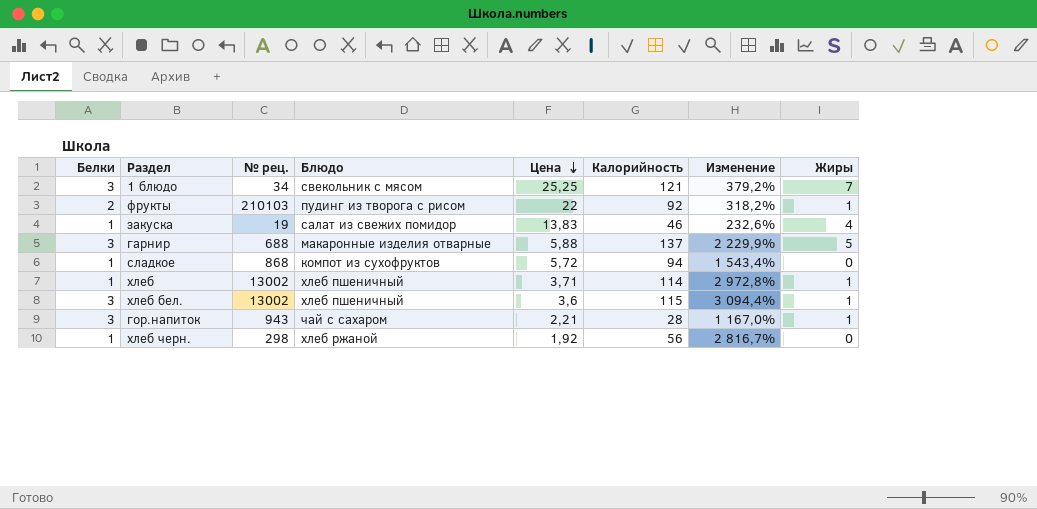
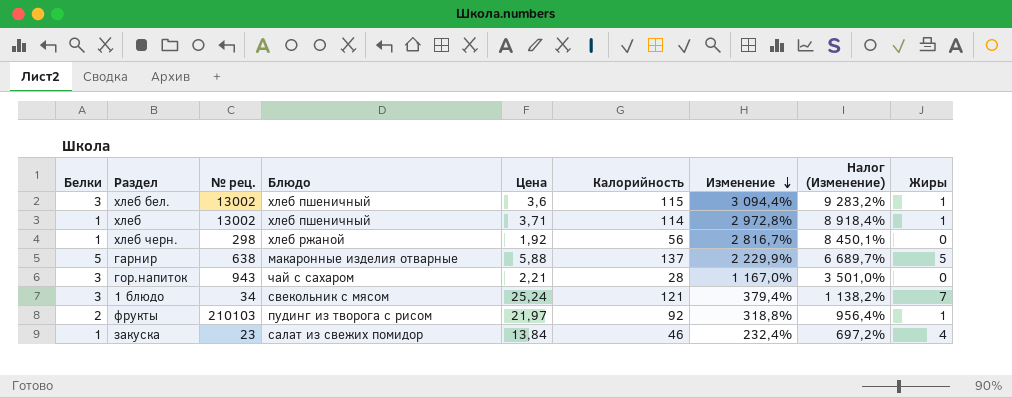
row order: Цена descending -> Изменение descending
column Налог (Изменение) | formula: none -> [Изменение] * 3
row сладкое: 1 | 868 | компот из сухофруктов | 5,72 | 94 | 1 543,4% | 0 -> none
гарнир | Белки: 3 -> 5
гарнир | № рец.: 688 -> 638
гор.напиток | Жиры: 1 -> 0
1 блюдо | Цена: 25,25 -> 25,24
1 блюдо | Изменение: 379,2% -> 379,4%
фрукты | Цена: 22 -> 21,97
фрукты | Изменение: 318,2% -> 318,8%
закуска | № рец.: 19 -> 23
закуска | Цена: 13,83 -> 13,84
закуска | Изменение: 232,6% -> 232,4%

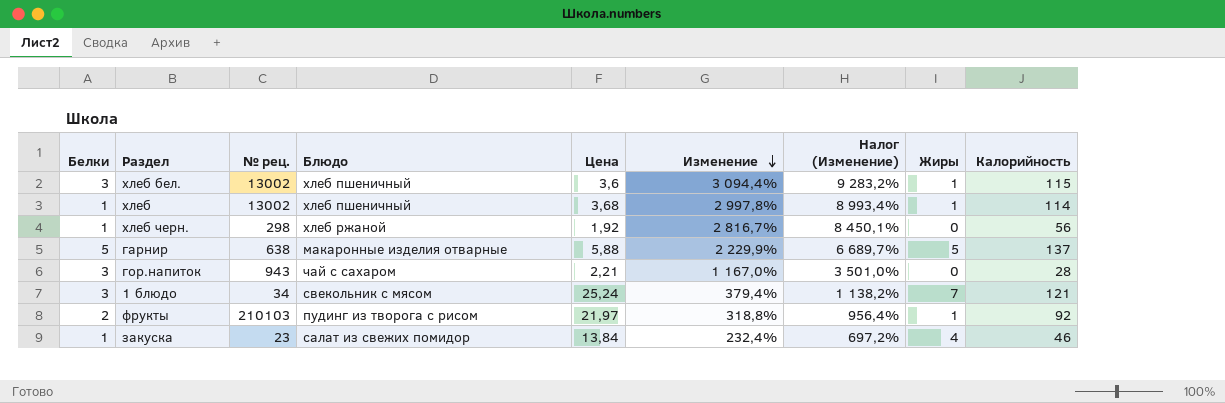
column Калорийность | position: 6 -> 9
хлеб | Цена: 3,71 -> 3,68
хлеб | Изменение: 2 972,8% -> 2 997,8%
хлеб | Налог (Изменение): 8 918,4% -> 8 993,4%

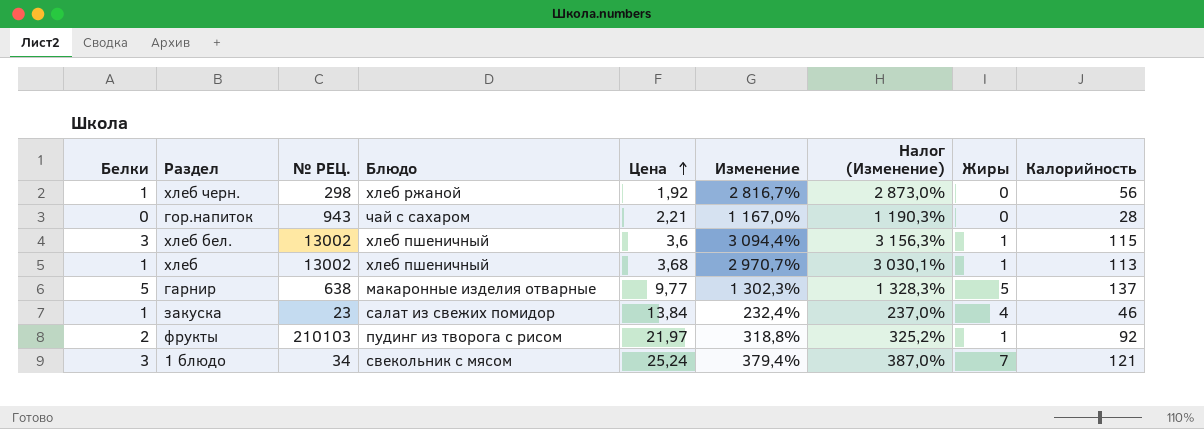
row order: Изменение descending -> Цена ascending
column name: № рец. -> № РЕЦ.
column Налог (Изменение) | formula: [Изменение] * 3 -> [Изменение] * 1,02
гор.напиток | Белки: 3 -> 0
хлеб | Изменение: 2 997,8% -> 2 970,7%
хлеб | Калорийность: 114 -> 113
гарнир | Цена: 5,88 -> 9,77
гарнир | Изменение: 2 229,9% -> 1 302,3%

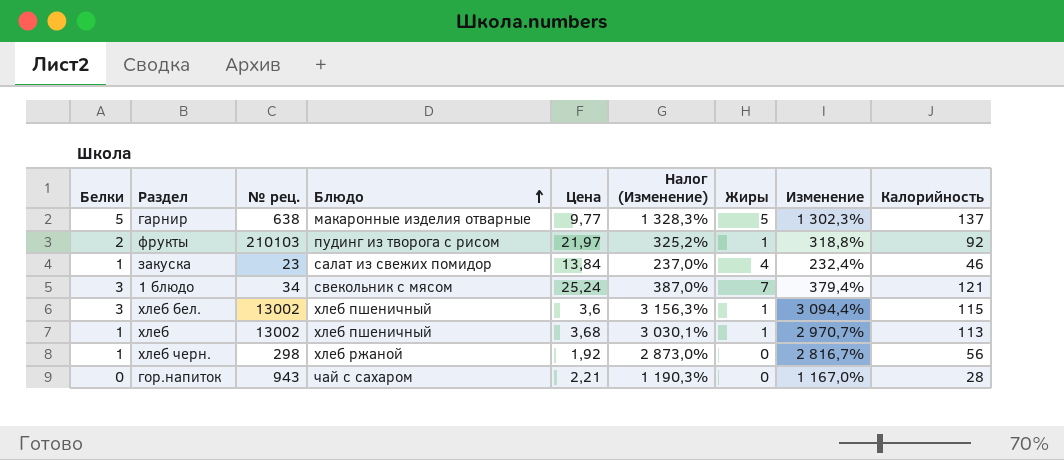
row order: Цена ascending -> Блюдо ascending
column name: № РЕЦ. -> № рец.
column Изменение | position: 6 -> 8

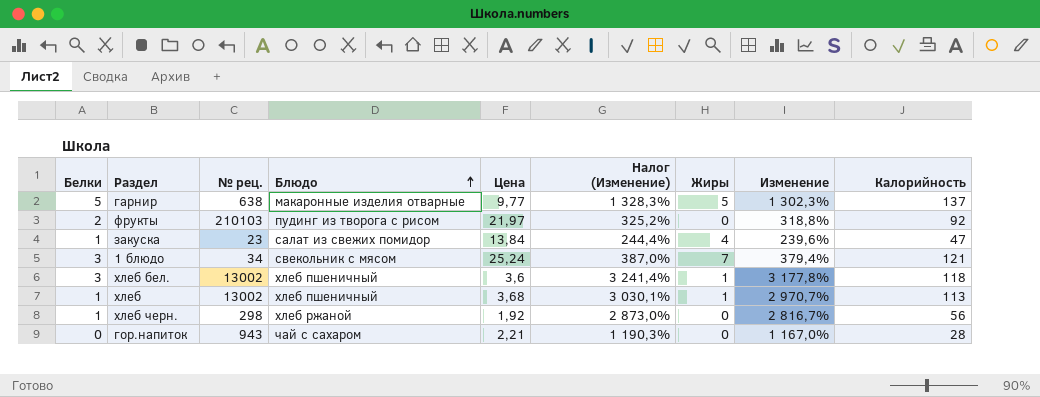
фрукты | Жиры: 1 -> 0
закуска | Налог (Изменение): 237,0% -> 244,4%
закуска | Изменение: 232,4% -> 239,6%
закуска | Калорийность: 46 -> 47
хлеб бел. | Налог (Изменение): 3 156,3% -> 3 241,4%
хлеб бел. | Изменение: 3 094,4% -> 3 177,8%
хлеб бел. | Калорийность: 115 -> 118

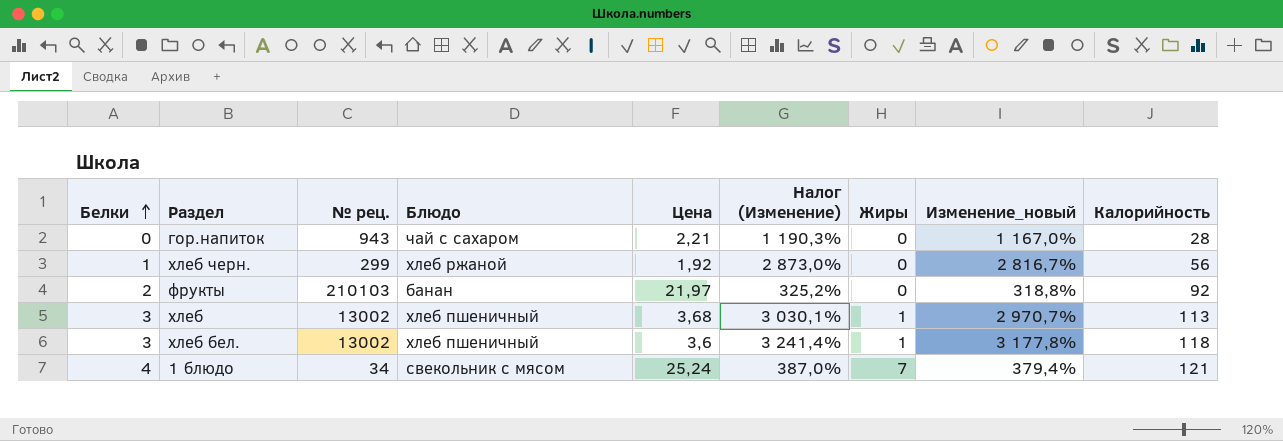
row order: Блюдо ascending -> Белки ascending
column name: Изменение -> Изменение_новый
row гарнир: 5 | 638 | макаронные изделия отварные | 9,77 | 1 328,3% | 5 | 1 302,3% | 137 -> none
row закуска: 1 | 23 | салат из свежих помидор | 13,84 | 244,4% | 4 | 239,6% | 47 -> none
хлеб черн. | № рец.: 298 -> 299
фрукты | Блюдо: пудинг из творога с рисом -> банан
хлеб | Белки: 1 -> 3
1 блюдо | Белки: 3 -> 4

